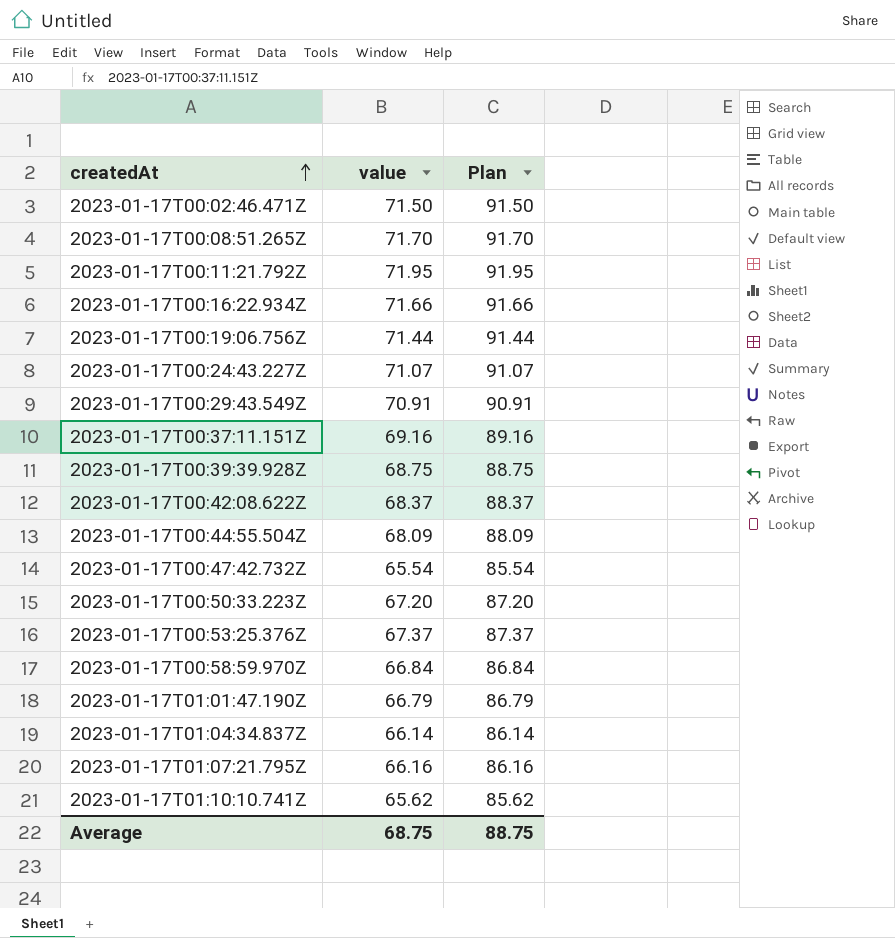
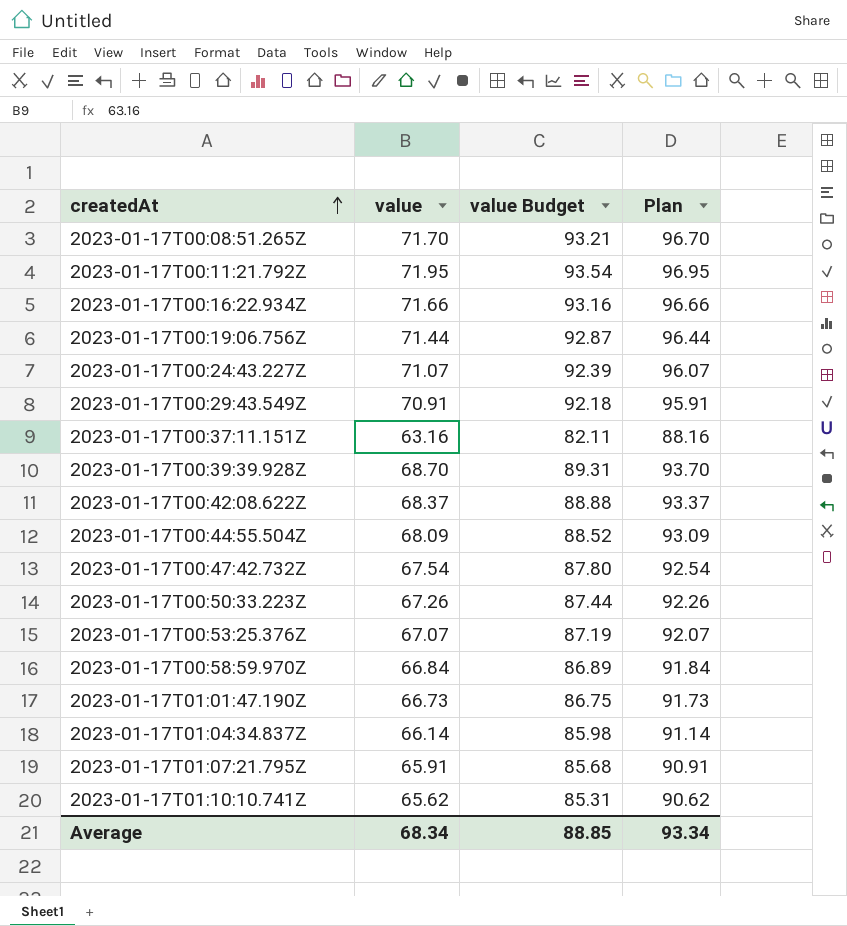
column value Budget | formula: none -> [value] * 1.3
column Plan | formula: [value] + 20 -> [value] + 25
row 2023-01-17T00:02:46.471Z: 71.50 | 91.50 -> none
2023-01-17T00:37:11.151Z | value: 69.16 -> 63.16
2023-01-17T00:39:39.928Z | value: 68.75 -> 68.70
2023-01-17T00:47:42.732Z | value: 65.54 -> 67.54
2023-01-17T00:50:33.223Z | value: 67.20 -> 67.26
2023-01-17T00:53:25.376Z | value: 67.37 -> 67.07
2023-01-17T01:01:47.190Z | value: 66.79 -> 66.73
2023-01-17T01:07:21.795Z | value: 66.16 -> 65.91
Average | value: 68.75 -> 68.34
Average | Plan: 88.75 -> 93.34

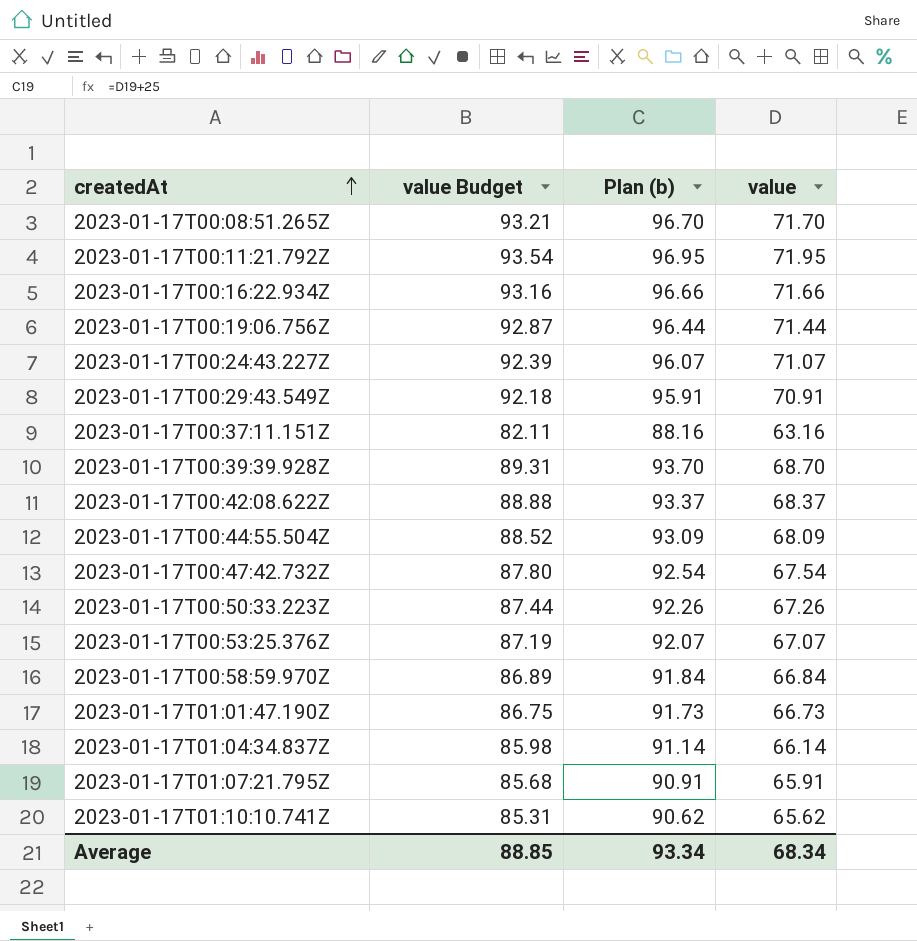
column name: Plan -> Plan (b)
column value | position: 2 -> 4

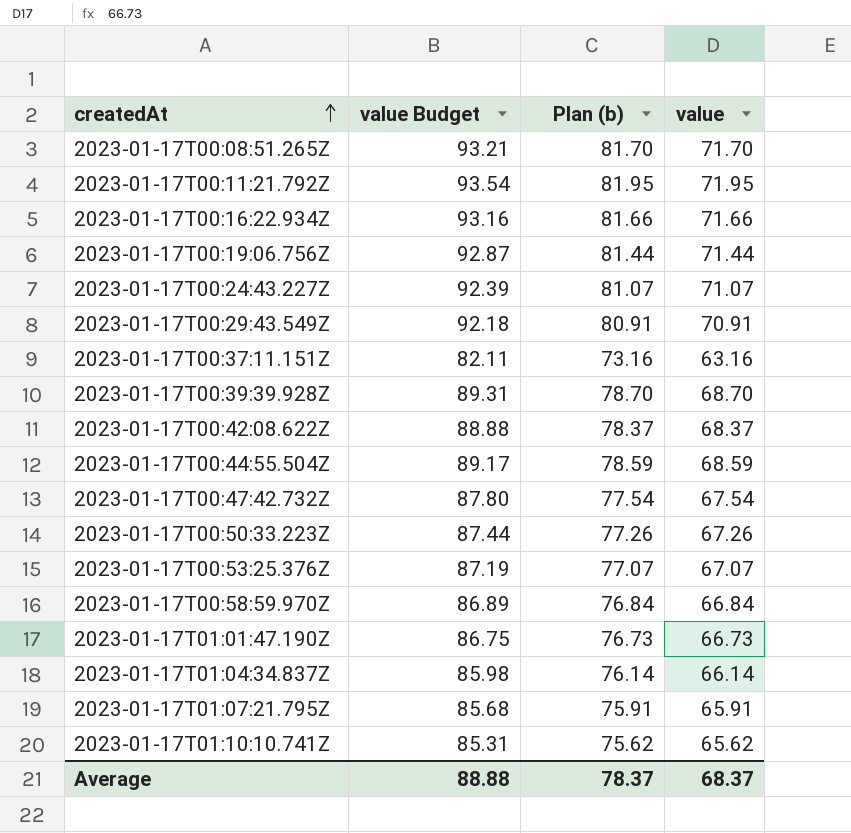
column Plan (b) | formula: [value] + 25 -> [value] + 10
2023-01-17T00:44:55.504Z | value Budget: 88.52 -> 89.17
2023-01-17T00:44:55.504Z | value: 68.09 -> 68.59
Average | value Budget: 88.85 -> 88.88
Average | Plan (b): 93.34 -> 78.37
Average | value: 68.34 -> 68.37

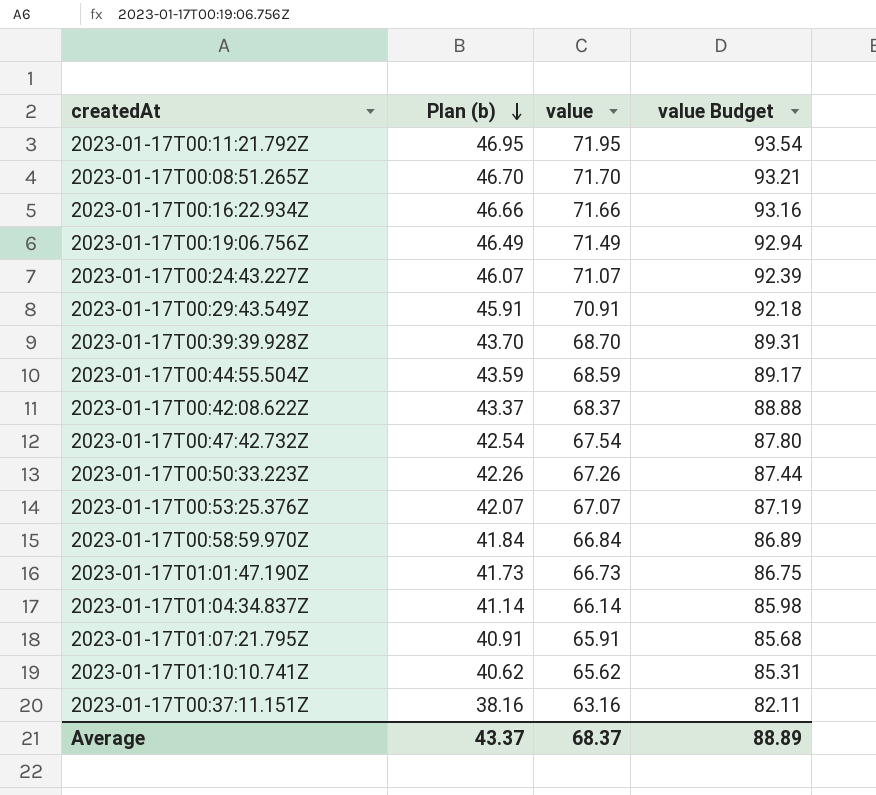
row order: createdAt ascending -> Plan (b) descending
column Plan (b) | formula: [value] + 10 -> [value] - 25
column value Budget | position: 2 -> 4
2023-01-17T00:19:06.756Z | value: 71.44 -> 71.49
2023-01-17T00:19:06.756Z | value Budget: 92.87 -> 92.94
Average | Plan (b): 78.37 -> 43.37
Average | value Budget: 88.88 -> 88.89

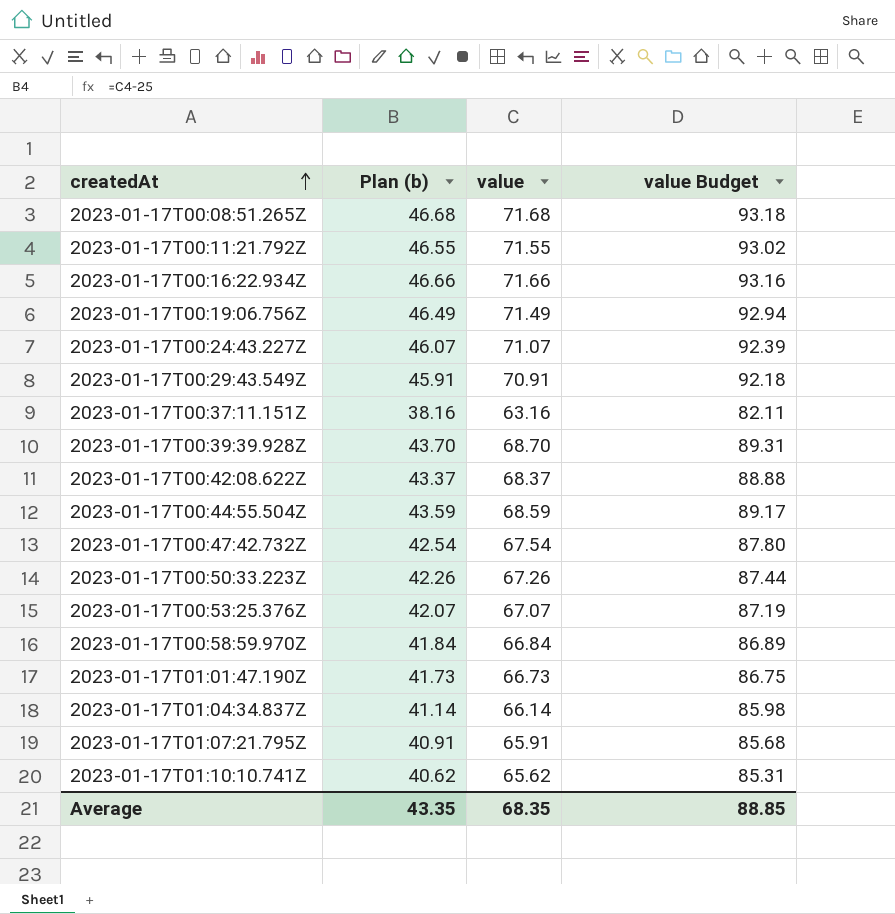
row order: Plan (b) descending -> createdAt ascending
2023-01-17T00:08:51.265Z | Plan (b): 46.70 -> 46.68
2023-01-17T00:08:51.265Z | value: 71.70 -> 71.68
2023-01-17T00:08:51.265Z | value Budget: 93.21 -> 93.18
2023-01-17T00:11:21.792Z | Plan (b): 46.95 -> 46.55
2023-01-17T00:11:21.792Z | value: 71.95 -> 71.55
2023-01-17T00:11:21.792Z | value Budget: 93.54 -> 93.02
Average | Plan (b): 43.37 -> 43.35
Average | value: 68.37 -> 68.35
Average | value Budget: 88.89 -> 88.85

